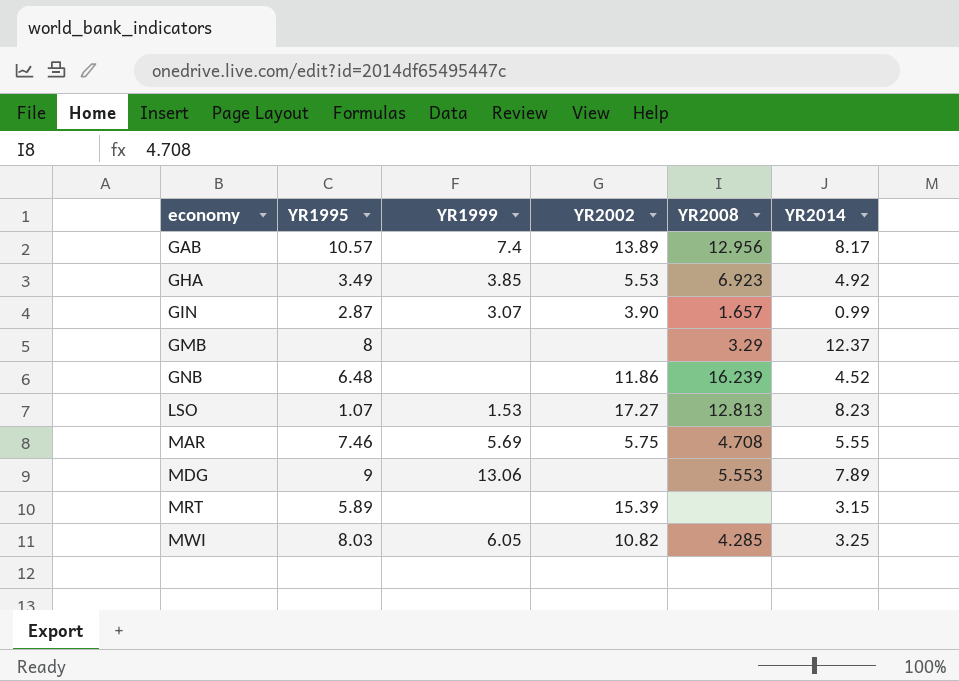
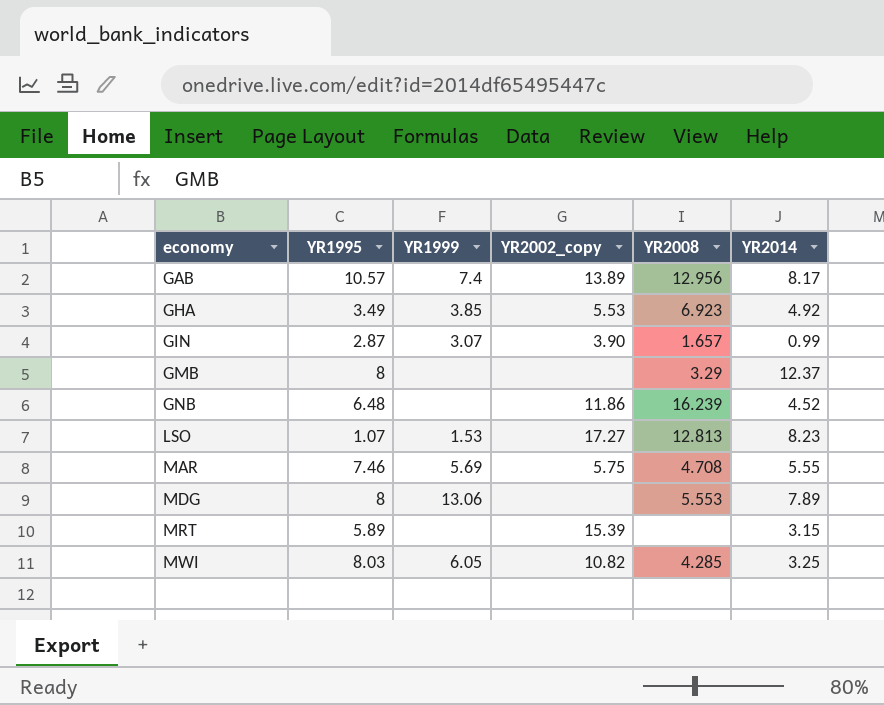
column name: YR2002 -> YR2002_copy
MDG | YR1995: 9 -> 8

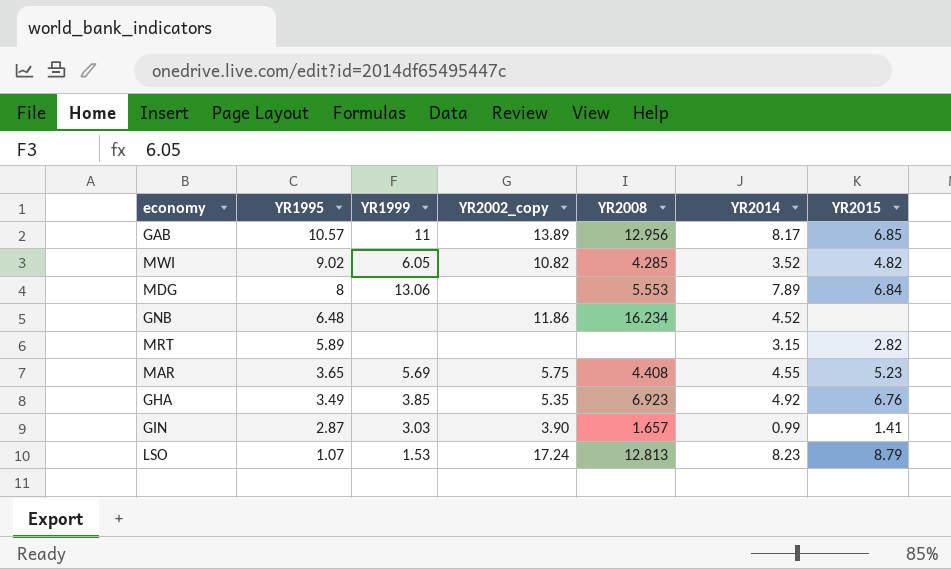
row order: economy ascending -> YR1995 descending
column YR2015 | position: none -> 7
row GMB: 8 | none | none | 3.29 | 12.37 -> none
GAB | YR1999: 7.4 -> 11
MWI | YR1995: 8.03 -> 9.02
MWI | YR2014: 3.25 -> 3.52
GNB | YR2008: 16.239 -> 16.234
MRT | YR2002_copy: 15.39 -> none
MAR | YR1995: 7.46 -> 3.65
MAR | YR2008: 4.708 -> 4.408
MAR | YR2014: 5.55 -> 4.55
GHA | YR2002_copy: 5.53 -> 5.35
GIN | YR1999: 3.07 -> 3.03
LSO | YR2002_copy: 17.27 -> 17.24

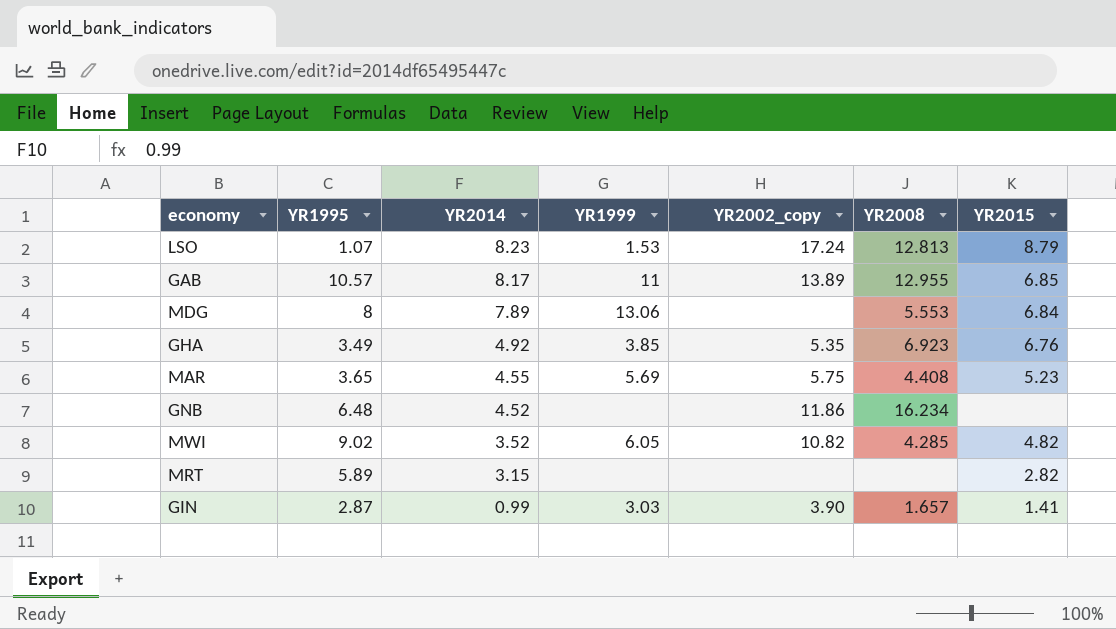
row order: YR1995 descending -> YR2014 descending
column YR2014 | position: 6 -> 3
GAB | YR2008: 12.956 -> 12.955

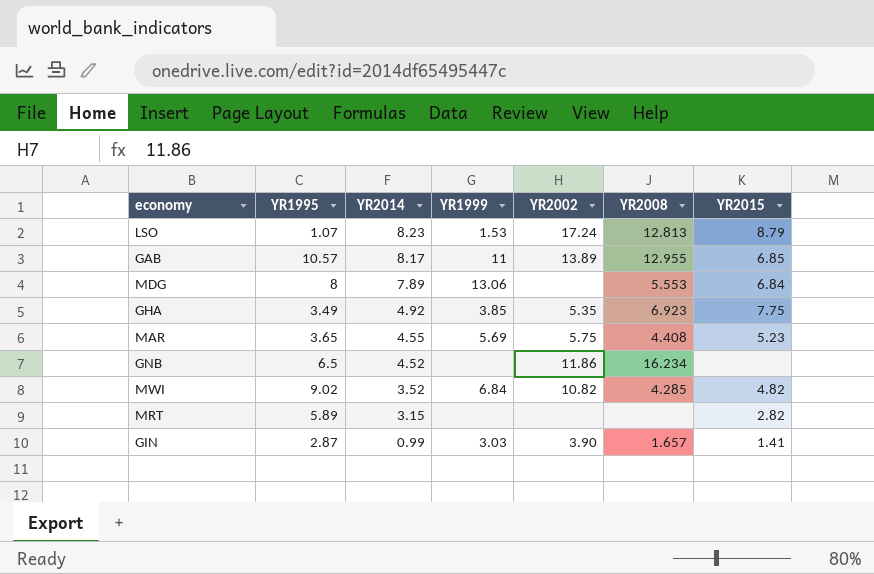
column name: YR2002_copy -> YR2002
GHA | YR2015: 6.76 -> 7.75
GNB | YR1995: 6.48 -> 6.5
MWI | YR1999: 6.05 -> 6.84

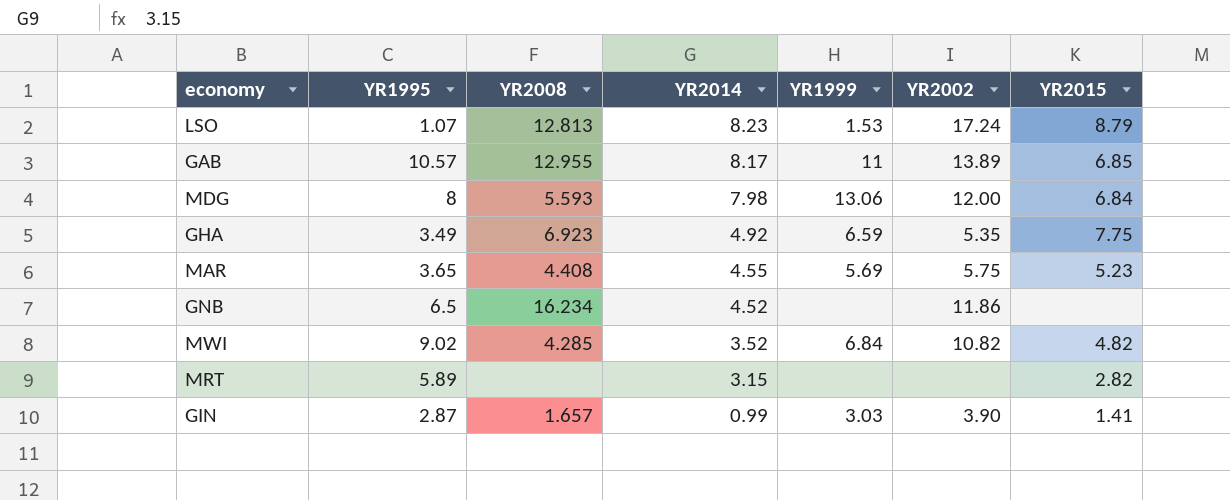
column YR2008 | position: 6 -> 3
MDG | YR2008: 5.553 -> 5.593
MDG | YR2014: 7.89 -> 7.98
MDG | YR2002: none -> 12.00
GHA | YR1999: 3.85 -> 6.59

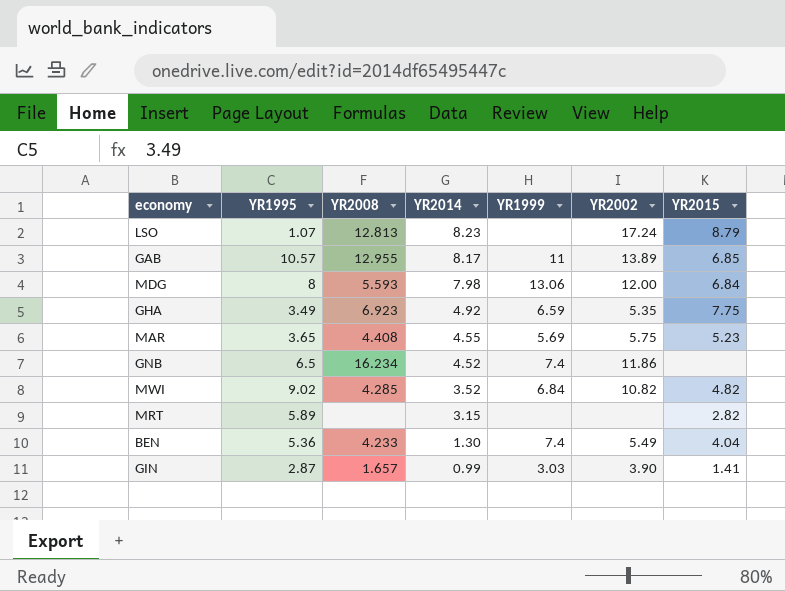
LSO | YR1999: 1.53 -> none
GNB | YR1999: none -> 7.4
row BEN: none -> 5.36 | 4.233 | 1.30 | 7.4 | 5.49 | 4.04

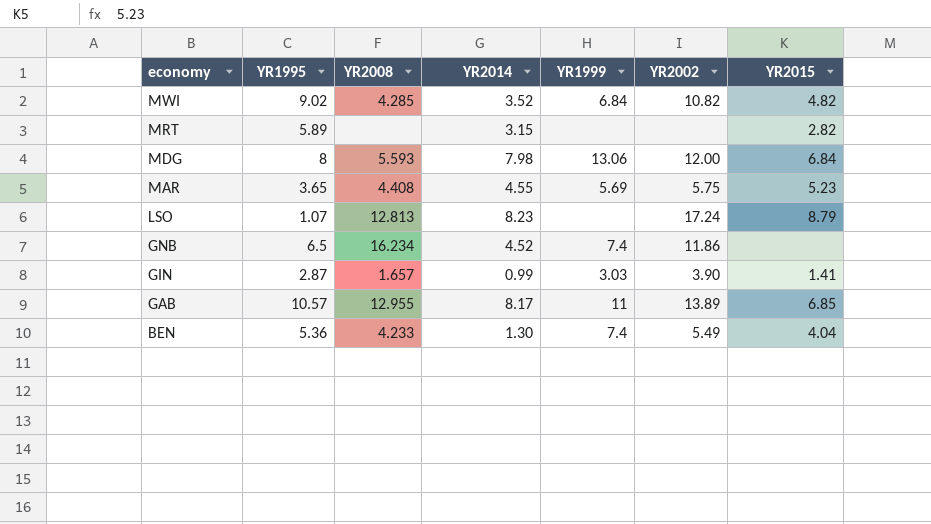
row order: YR2014 descending -> economy descending
row GHA: 3.49 | 6.923 | 4.92 | 6.59 | 5.35 | 7.75 -> none

